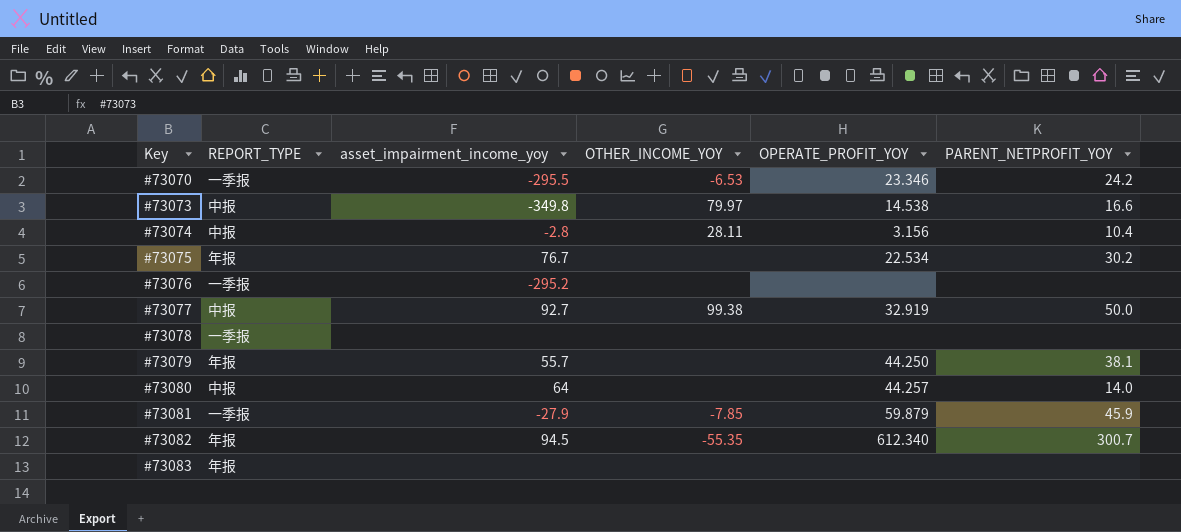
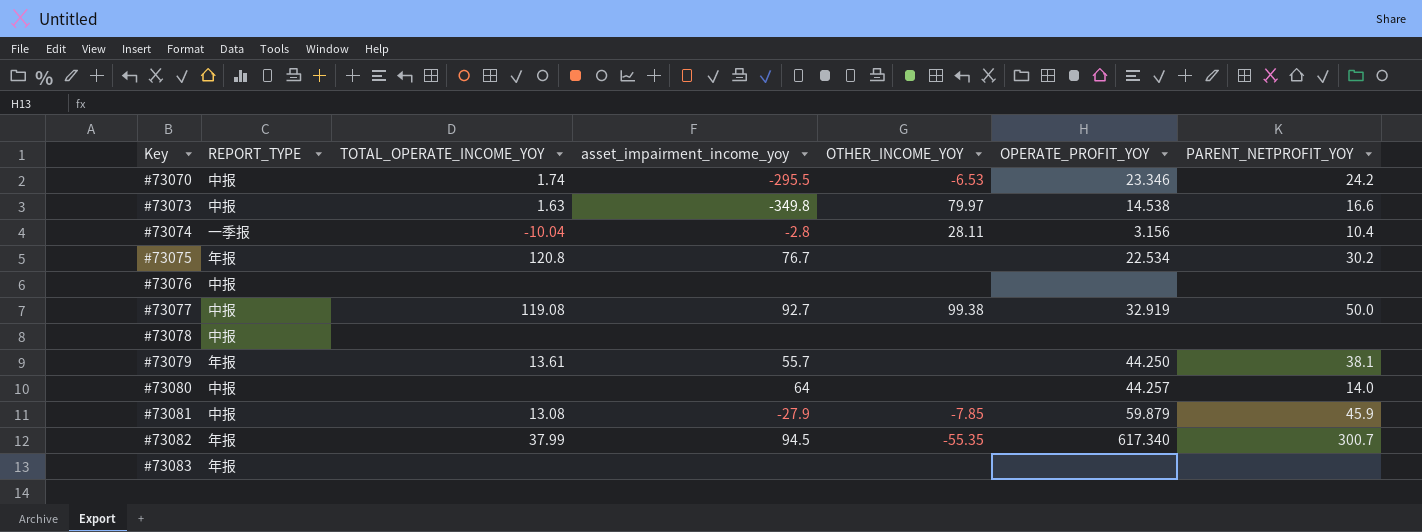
column TOTAL_OPERATE_INCOME_YOY | position: none -> 3
#73070 | REPORT_TYPE: 一季报 -> 中报
#73074 | REPORT_TYPE: 中报 -> 一季报
#73076 | REPORT_TYPE: 一季报 -> 中报
#73076 | asset_impairment_income_yoy: -295.2 -> none
#73078 | REPORT_TYPE: 一季报 -> 中报
#73081 | REPORT_TYPE: 一季报 -> 中报
#73082 | OPERATE_PROFIT_YOY: 612.340 -> 617.340

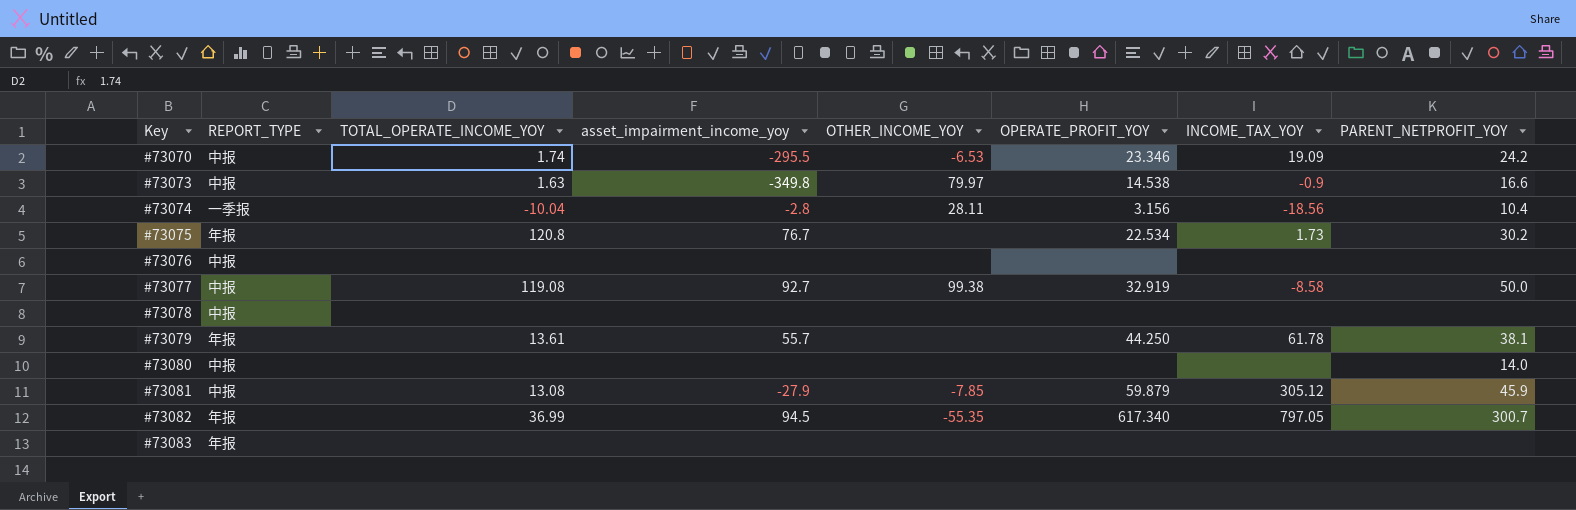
column INCOME_TAX_YOY | position: none -> 7
#73080 | asset_impairment_income_yoy: 64 -> none
#73080 | OPERATE_PROFIT_YOY: 44.257 -> none
#73082 | TOTAL_OPERATE_INCOME_YOY: 37.99 -> 36.99

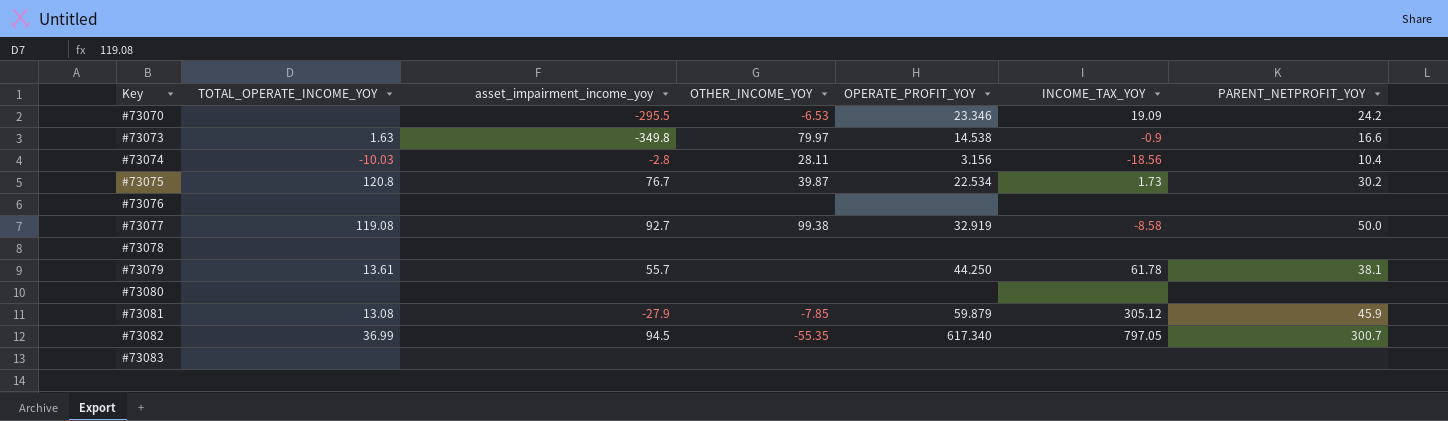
column REPORT_TYPE | position: 2 -> none
#73070 | TOTAL_OPERATE_INCOME_YOY: 1.74 -> none
#73074 | TOTAL_OPERATE_INCOME_YOY: -10.04 -> -10.03
#73075 | OTHER_INCOME_YOY: none -> 39.87
#73080 | PARENT_NETPROFIT_YOY: 14.0 -> none

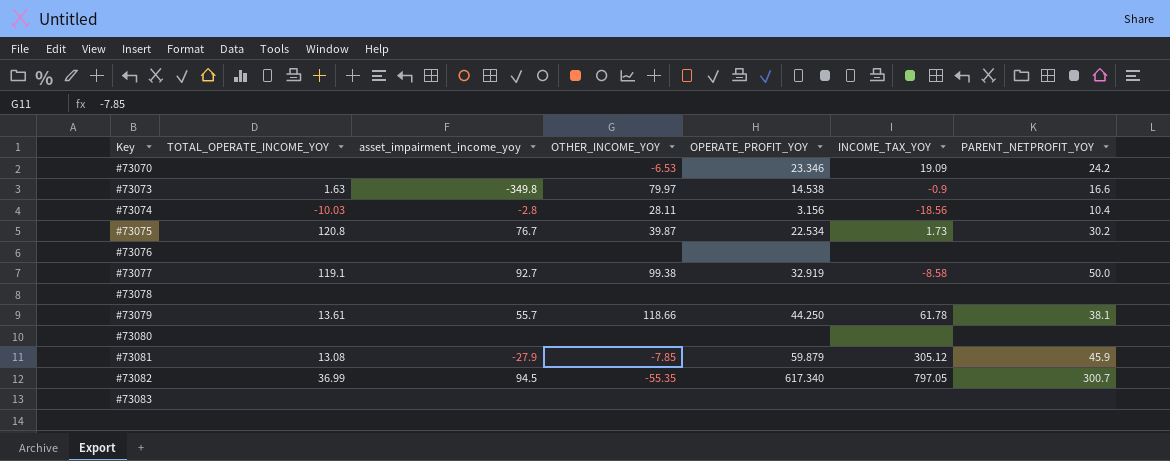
#73070 | asset_impairment_income_yoy: -295.5 -> none
#73077 | TOTAL_OPERATE_INCOME_YOY: 119.08 -> 119.1
#73079 | OTHER_INCOME_YOY: none -> 118.66

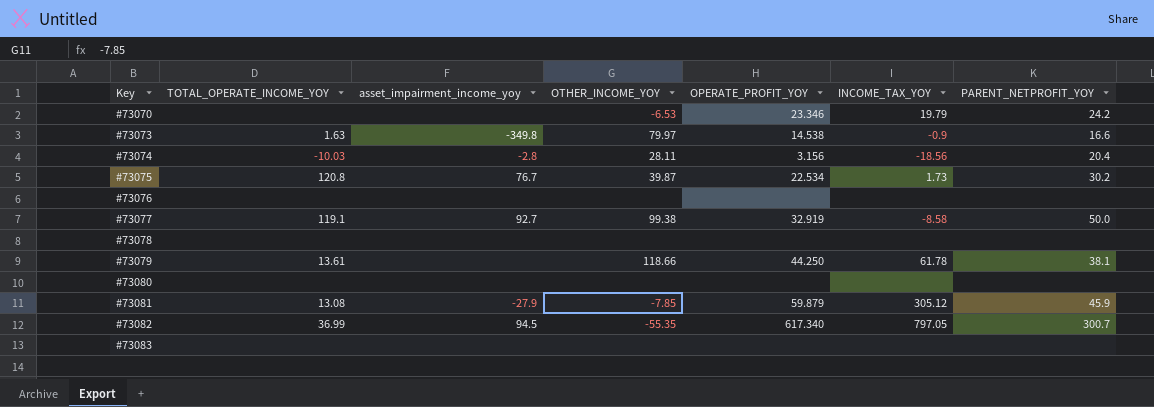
#73070 | INCOME_TAX_YOY: 19.09 -> 19.79
#73074 | PARENT_NETPROFIT_YOY: 10.4 -> 20.4
#73079 | asset_impairment_income_yoy: 55.7 -> none

